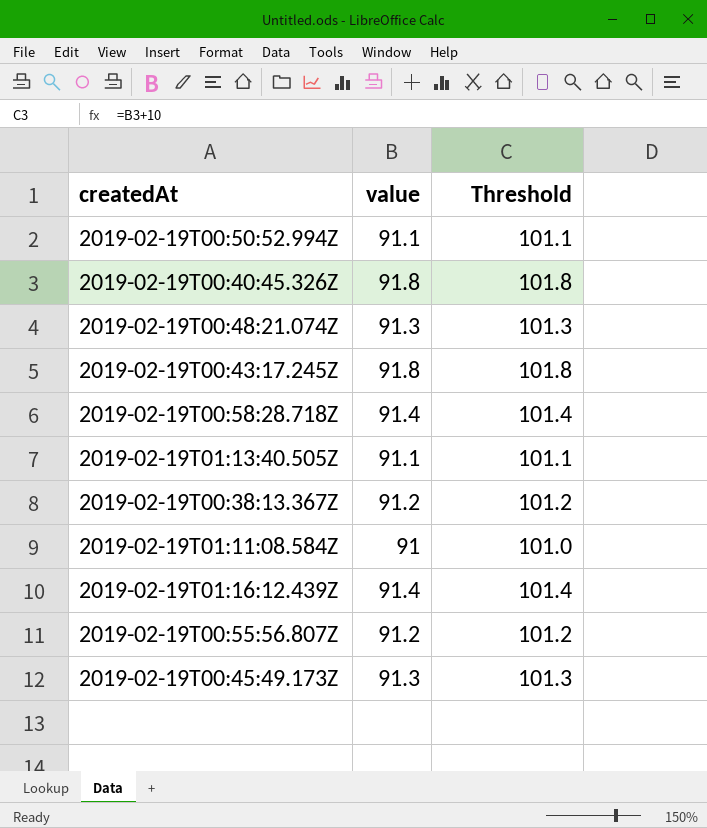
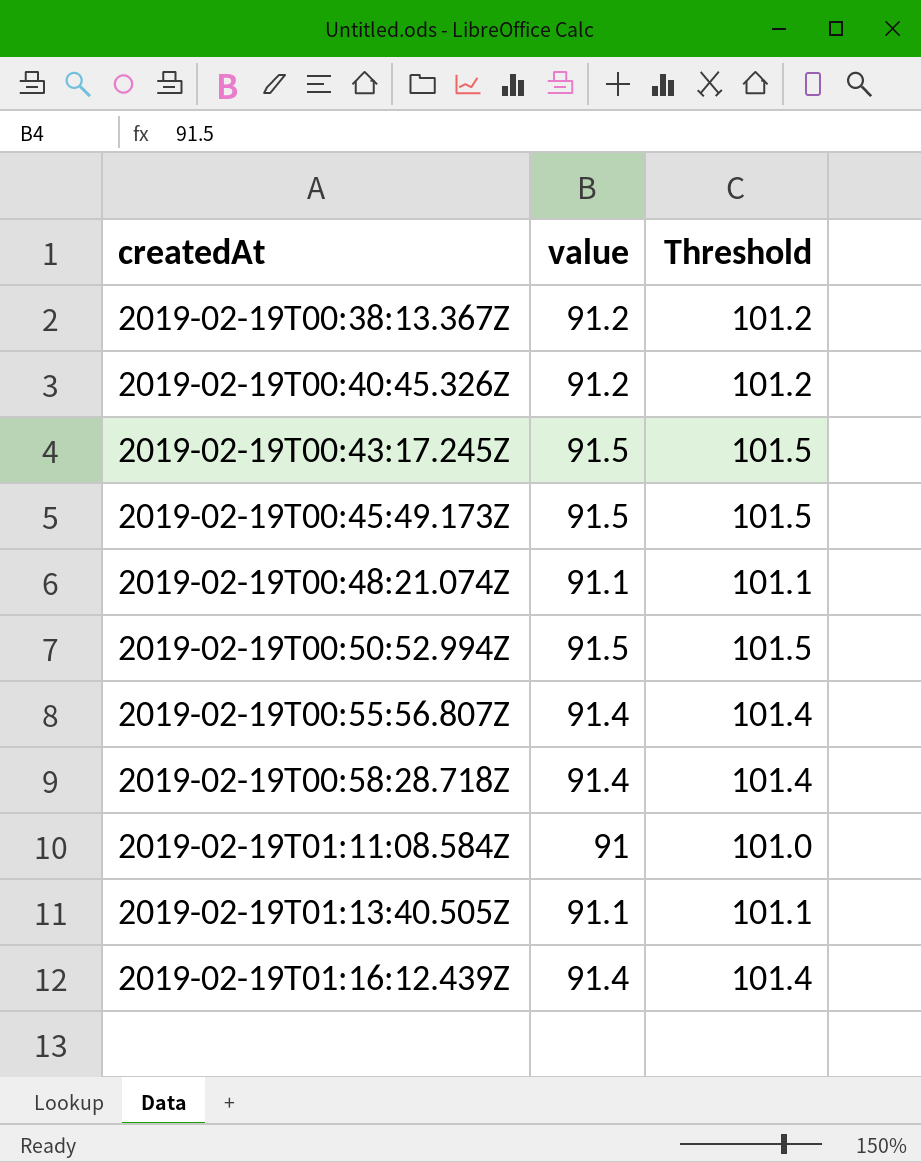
row order: none -> createdAt ascending
2019-02-19T00:40:45.326Z | value: 91.8 -> 91.2
2019-02-19T00:40:45.326Z | Threshold: 101.8 -> 101.2
2019-02-19T00:43:17.245Z | value: 91.8 -> 91.5
2019-02-19T00:43:17.245Z | Threshold: 101.8 -> 101.5
2019-02-19T00:45:49.173Z | value: 91.3 -> 91.5
2019-02-19T00:45:49.173Z | Threshold: 101.3 -> 101.5
2019-02-19T00:48:21.074Z | value: 91.3 -> 91.1
2019-02-19T00:48:21.074Z | Threshold: 101.3 -> 101.1
2019-02-19T00:50:52.994Z | value: 91.1 -> 91.5
2019-02-19T00:50:52.994Z | Threshold: 101.1 -> 101.5
2019-02-19T00:55:56.807Z | value: 91.2 -> 91.4
2019-02-19T00:55:56.807Z | Threshold: 101.2 -> 101.4

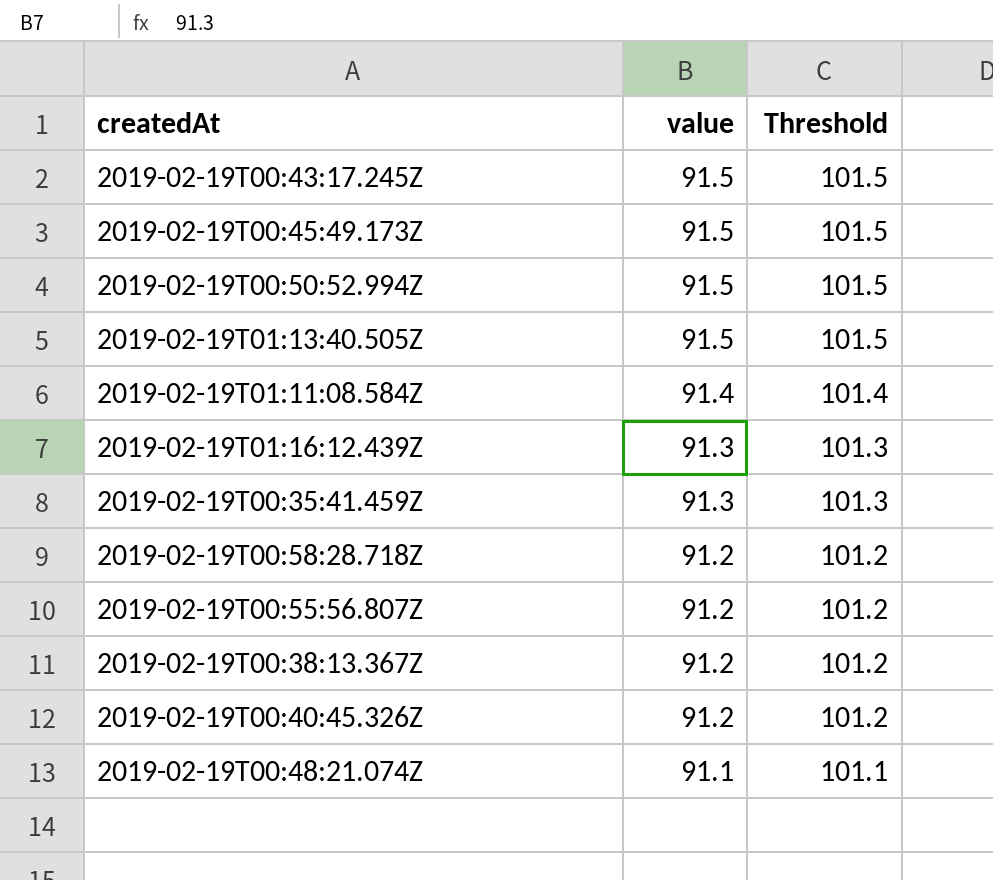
row order: createdAt ascending -> value descending
2019-02-19T01:13:40.505Z | value: 91.1 -> 91.5
2019-02-19T01:13:40.505Z | Threshold: 101.1 -> 101.5
2019-02-19T01:11:08.584Z | value: 91 -> 91.4
2019-02-19T01:11:08.584Z | Threshold: 101.0 -> 101.4
2019-02-19T01:16:12.439Z | value: 91.4 -> 91.3
2019-02-19T01:16:12.439Z | Threshold: 101.4 -> 101.3
row 2019-02-19T00:35:41.459Z: none -> 91.3 | 101.3
2019-02-19T00:58:28.718Z | value: 91.4 -> 91.2
2019-02-19T00:58:28.718Z | Threshold: 101.4 -> 101.2
2019-02-19T00:55:56.807Z | value: 91.4 -> 91.2
2019-02-19T00:55:56.807Z | Threshold: 101.4 -> 101.2

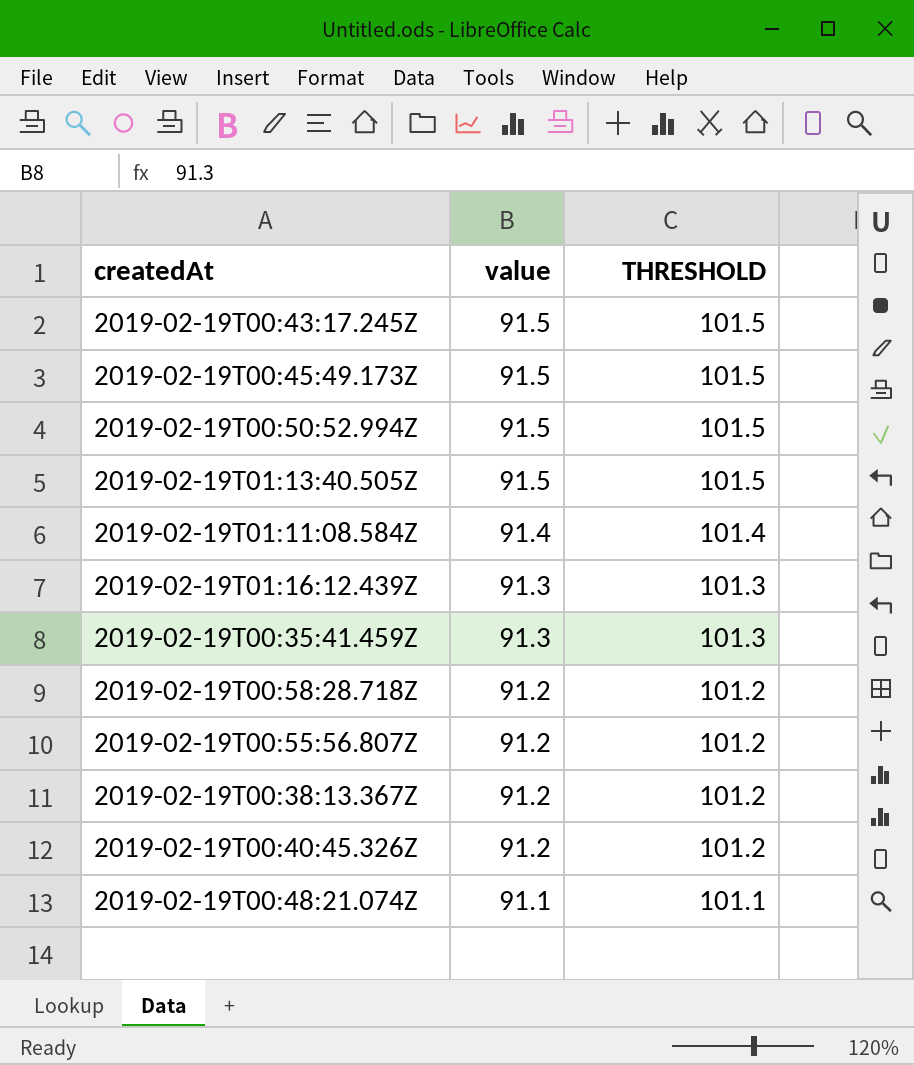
column name: Threshold -> THRESHOLD

